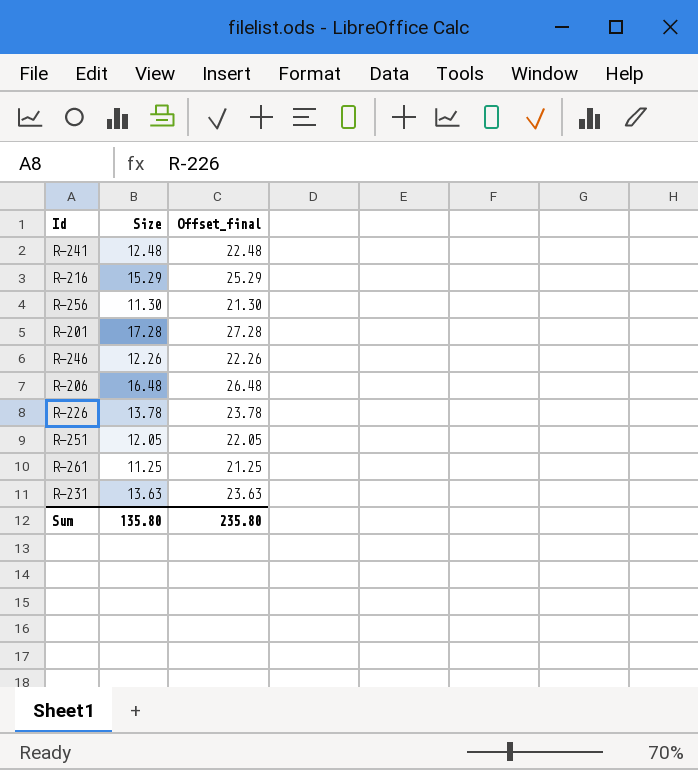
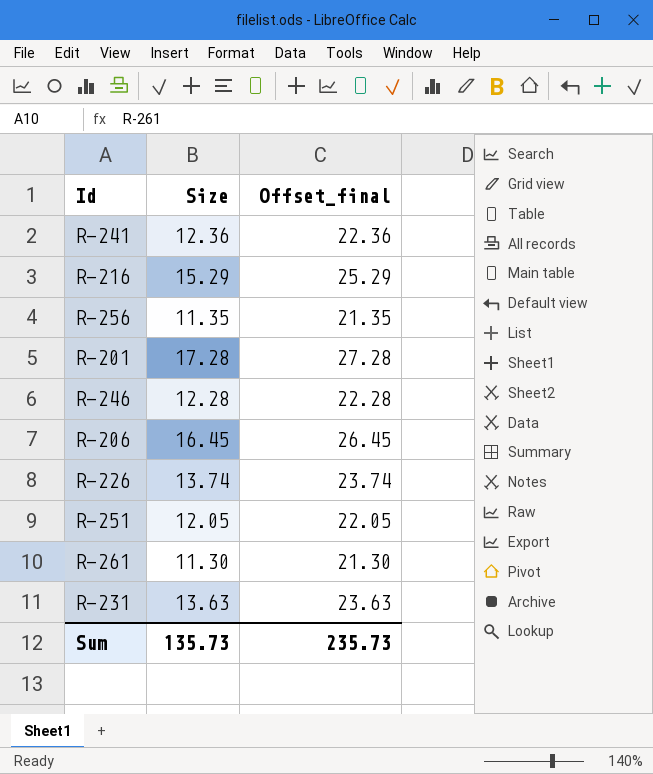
R-241 | Size: 12.48 -> 12.36
R-241 | Offset_final: 22.48 -> 22.36
R-256 | Size: 11.30 -> 11.35
R-256 | Offset_final: 21.30 -> 21.35
R-246 | Size: 12.26 -> 12.28
R-246 | Offset_final: 22.26 -> 22.28
R-206 | Size: 16.48 -> 16.45
R-206 | Offset_final: 26.48 -> 26.45
R-226 | Size: 13.78 -> 13.74
R-226 | Offset_final: 23.78 -> 23.74
R-261 | Size: 11.25 -> 11.30
R-261 | Offset_final: 21.25 -> 21.30
Sum | Size: 135.80 -> 135.73
Sum | Offset_final: 235.80 -> 235.73

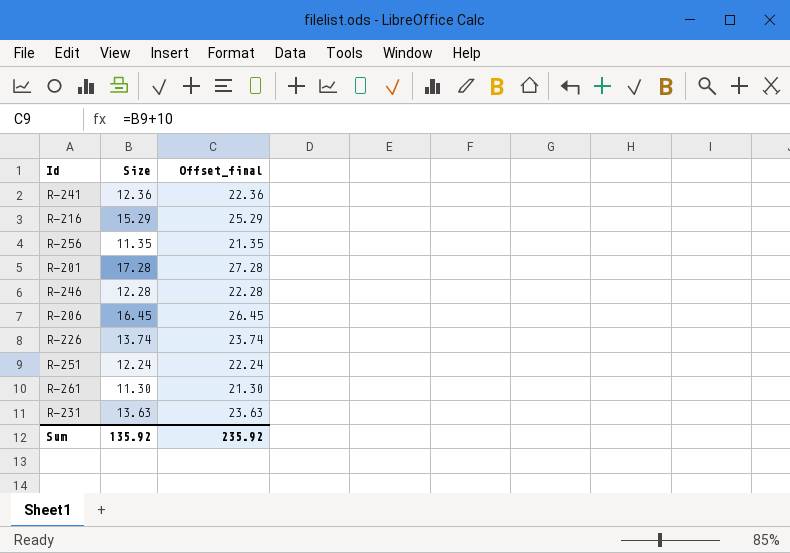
R-251 | Size: 12.05 -> 12.24
R-251 | Offset_final: 22.05 -> 22.24
Sum | Size: 135.73 -> 135.92
Sum | Offset_final: 235.73 -> 235.92

